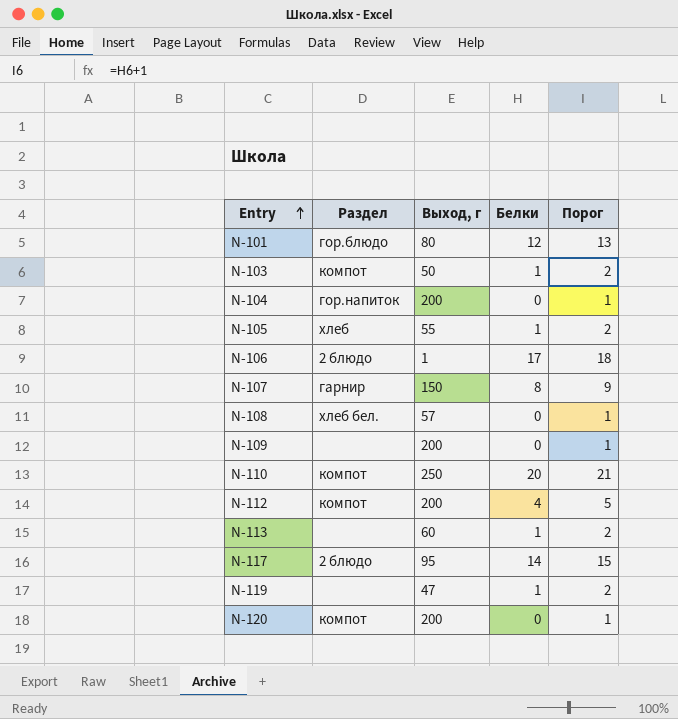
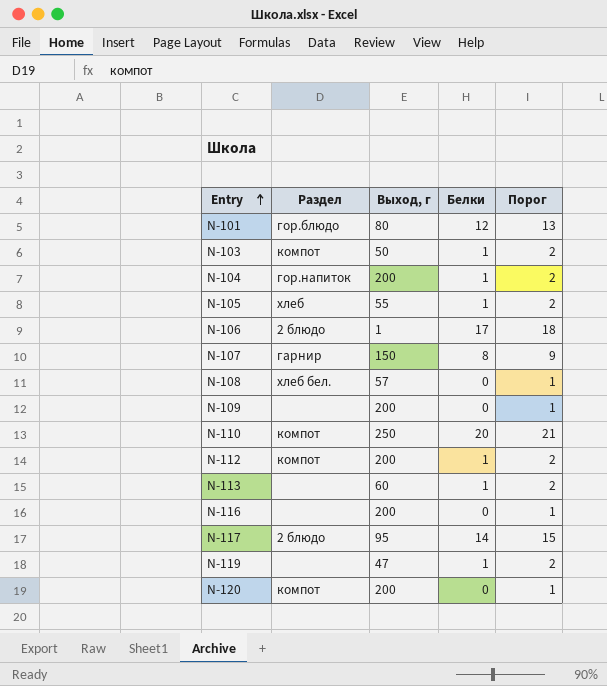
N-104 | Белки: 0 -> 1
N-104 | Порог: 1 -> 2
N-112 | Белки: 4 -> 1
N-112 | Порог: 5 -> 2
row N-116: none -> none | 200 | 0 | 1

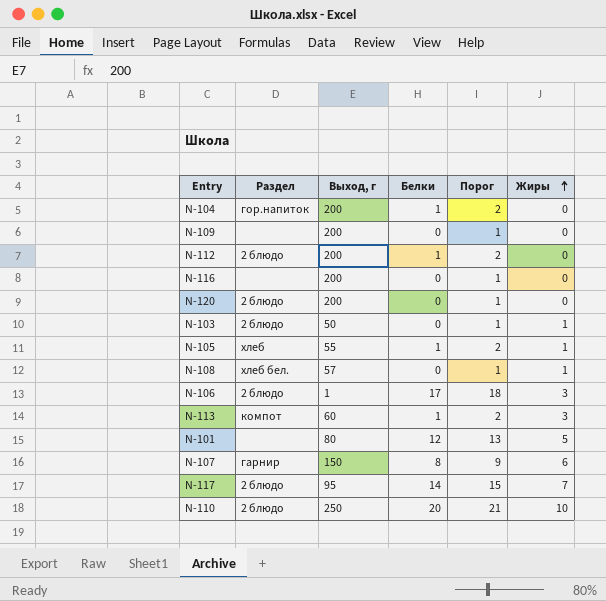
row order: Entry ascending -> Жиры ascending
column Жиры | position: none -> 6
row N-119: none | 47 | 1 | 2 -> none
N-112 | Раздел: компот -> 2 блюдо
N-120 | Раздел: компот -> 2 блюдо
N-103 | Раздел: компот -> 2 блюдо
N-103 | Белки: 1 -> 0
N-103 | Порог: 2 -> 1
N-113 | Раздел: none -> компот
N-101 | Раздел: гор.блюдо -> none
N-110 | Раздел: компот -> 2 блюдо

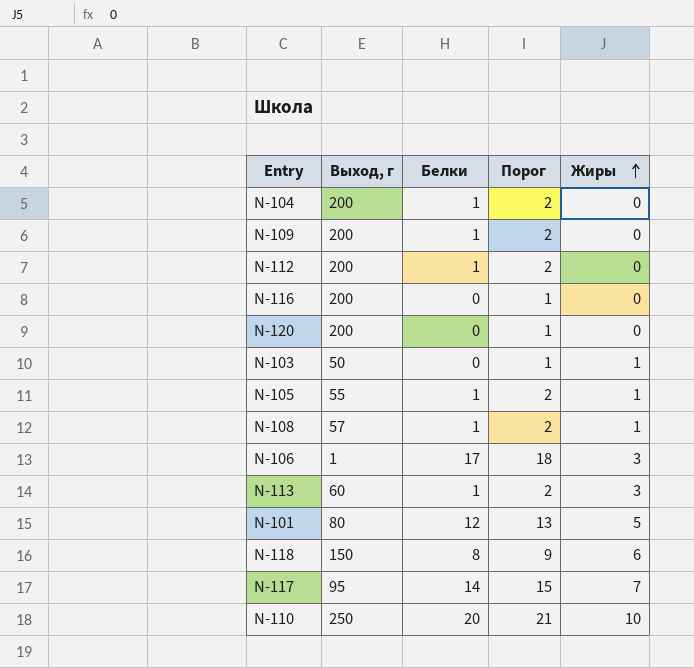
column Раздел | position: 2 -> none
row N-107: гарнир | 150 | 8 | 9 | 6 -> none
N-109 | Белки: 0 -> 1
N-109 | Порог: 1 -> 2
N-108 | Белки: 0 -> 1
N-108 | Порог: 1 -> 2
row N-118: none -> 150 | 8 | 9 | 6

